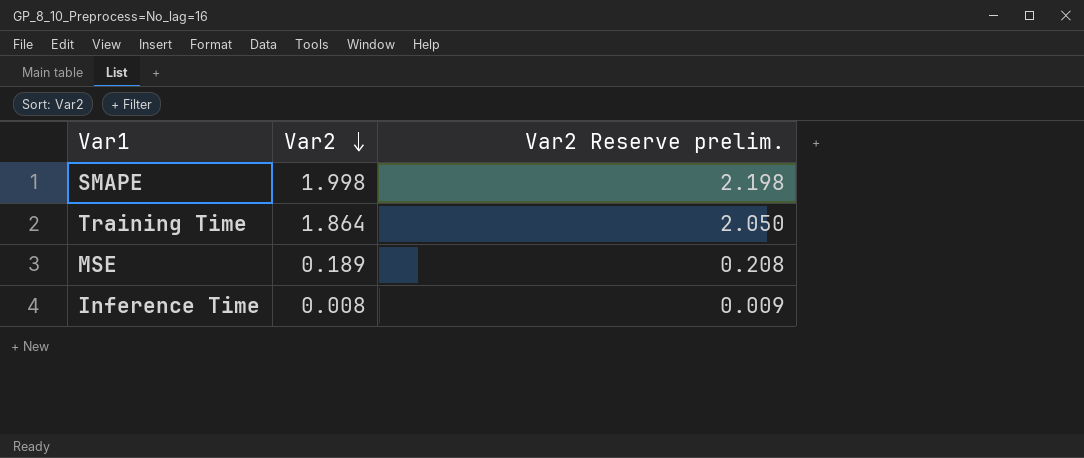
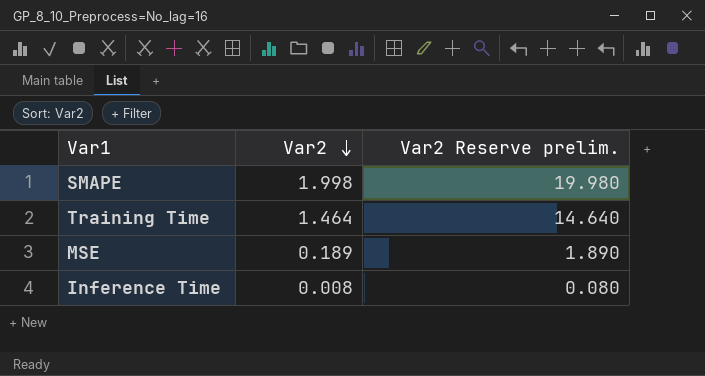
column Var2 Reserve prelim. | formula: [Var2] * 1.1 -> [Var2] * 10
Training Time | Var2: 1.864 -> 1.464

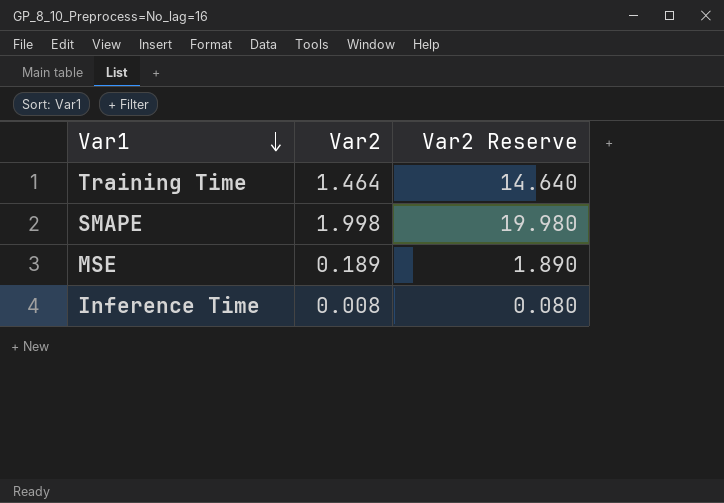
row order: Var2 descending -> Var1 descending
column name: Var2 Reserve prelim. -> Var2 Reserve

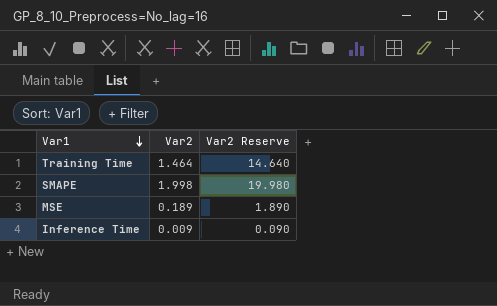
Inference Time | Var2: 0.008 -> 0.009
Inference Time | Var2 Reserve: 0.080 -> 0.090

